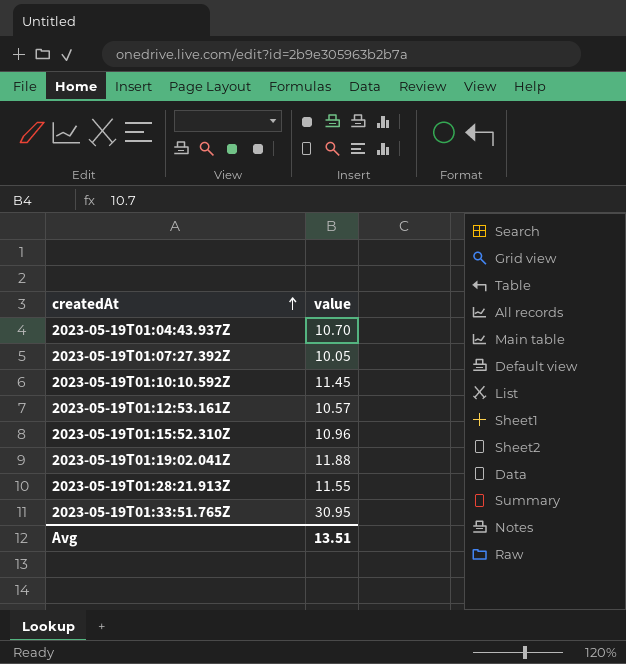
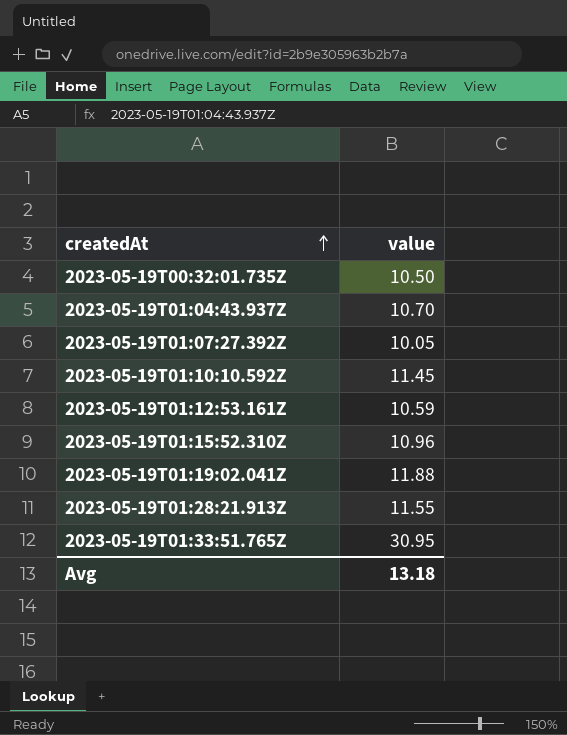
row 2023-05-19T00:32:01.735Z: none -> 10.50
2023-05-19T01:12:53.161Z | value: 10.57 -> 10.59
Avg | value: 13.51 -> 13.18

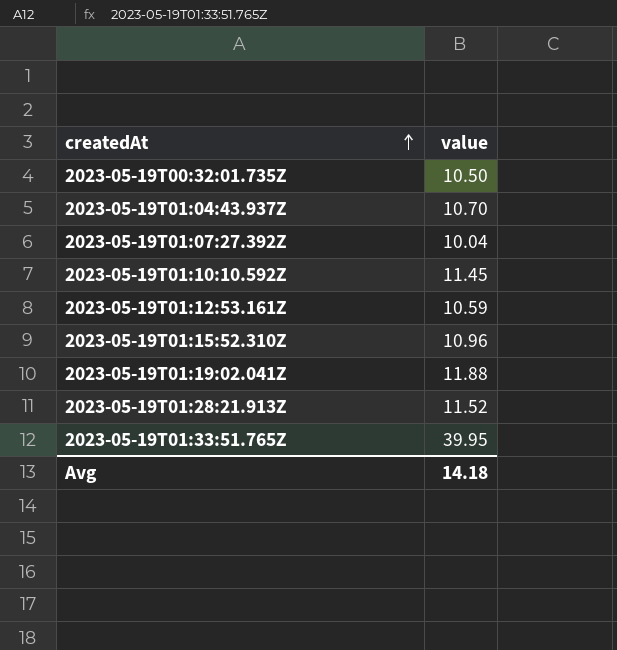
2023-05-19T01:07:27.392Z | value: 10.05 -> 10.04
2023-05-19T01:28:21.913Z | value: 11.55 -> 11.52
2023-05-19T01:33:51.765Z | value: 30.95 -> 39.95
Avg | value: 13.18 -> 14.18

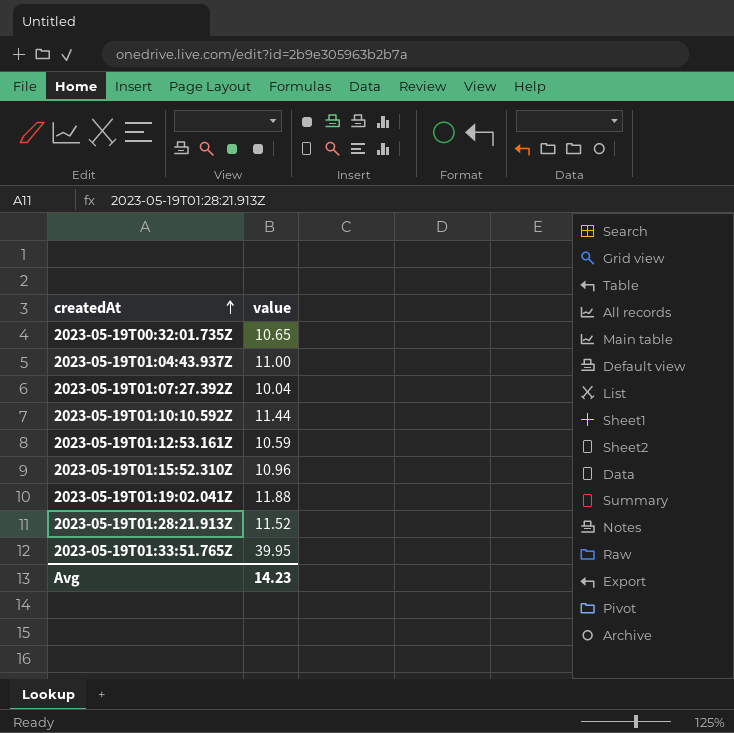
2023-05-19T00:32:01.735Z | value: 10.50 -> 10.65
2023-05-19T01:04:43.937Z | value: 10.70 -> 11.00
2023-05-19T01:10:10.592Z | value: 11.45 -> 11.44
Avg | value: 14.18 -> 14.23

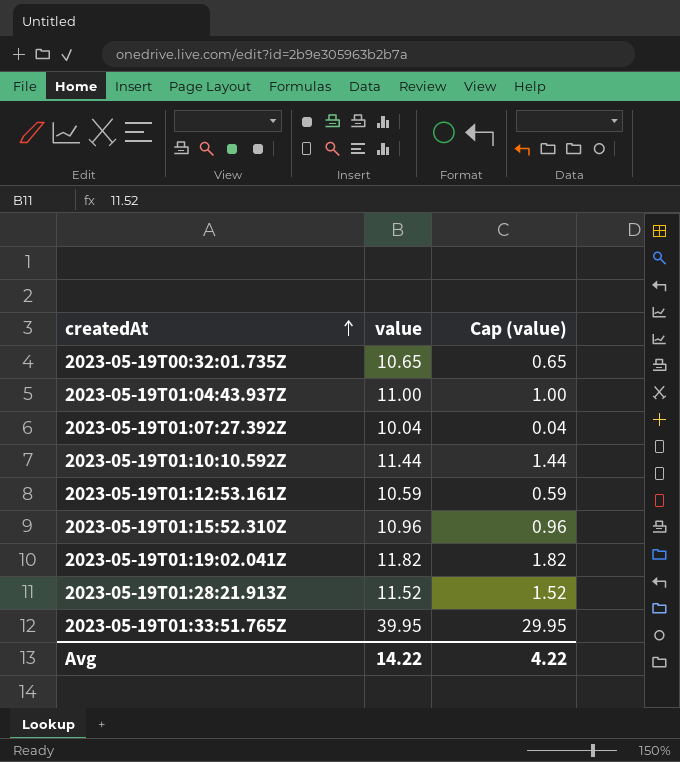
column Cap (value) | formula: none -> [value] - 10
2023-05-19T01:19:02.041Z | value: 11.88 -> 11.82
Avg | value: 14.23 -> 14.22

